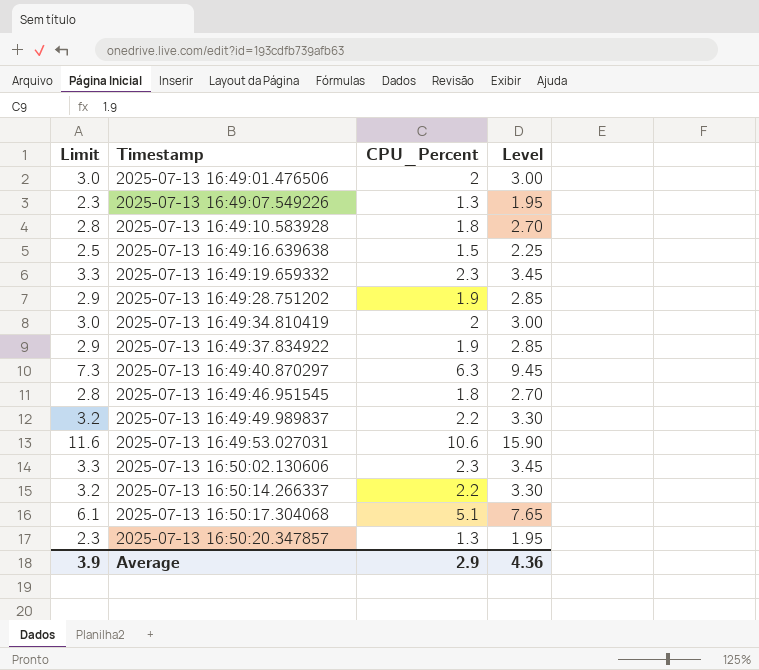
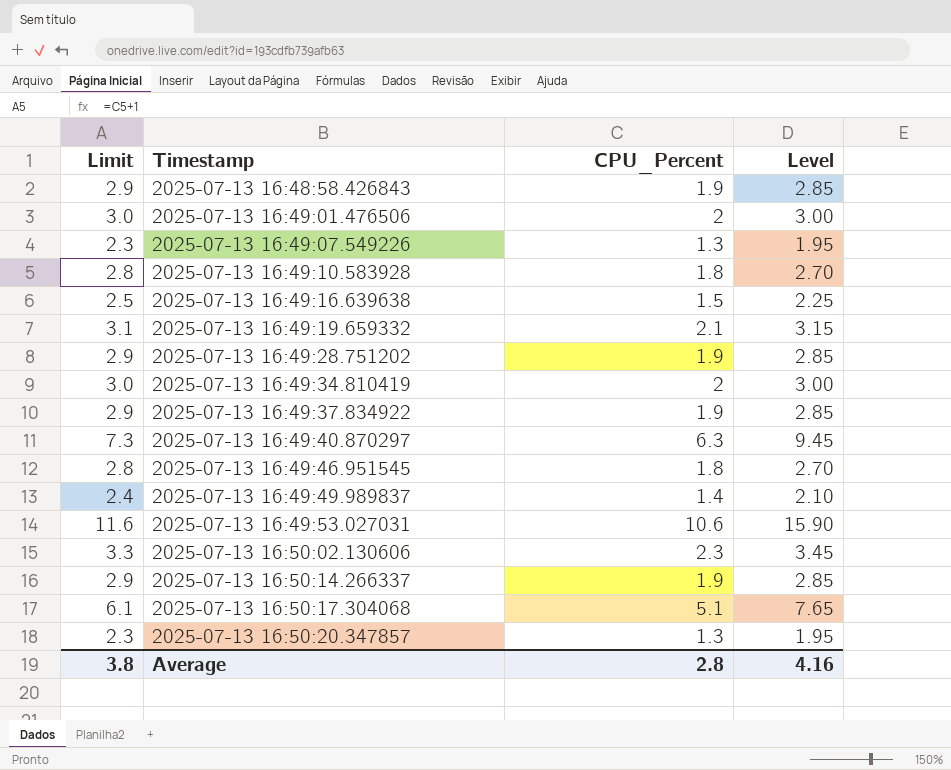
row 2025-07-13 16:48:58.426843: none -> 2.9 | 1.9 | 2.85
2025-07-13 16:49:19.659332 | Limit: 3.3 -> 3.1
2025-07-13 16:49:19.659332 | CPU_Percent: 2.3 -> 2.1
2025-07-13 16:49:19.659332 | Level: 3.45 -> 3.15
2025-07-13 16:49:49.989837 | Limit: 3.2 -> 2.4
2025-07-13 16:49:49.989837 | CPU_Percent: 2.2 -> 1.4
2025-07-13 16:49:49.989837 | Level: 3.30 -> 2.10
2025-07-13 16:50:14.266337 | Limit: 3.2 -> 2.9
2025-07-13 16:50:14.266337 | CPU_Percent: 2.2 -> 1.9
2025-07-13 16:50:14.266337 | Level: 3.30 -> 2.85
Average | Limit: 3.9 -> 3.8
Average | CPU_Percent: 2.9 -> 2.8
Average | Level: 4.36 -> 4.16

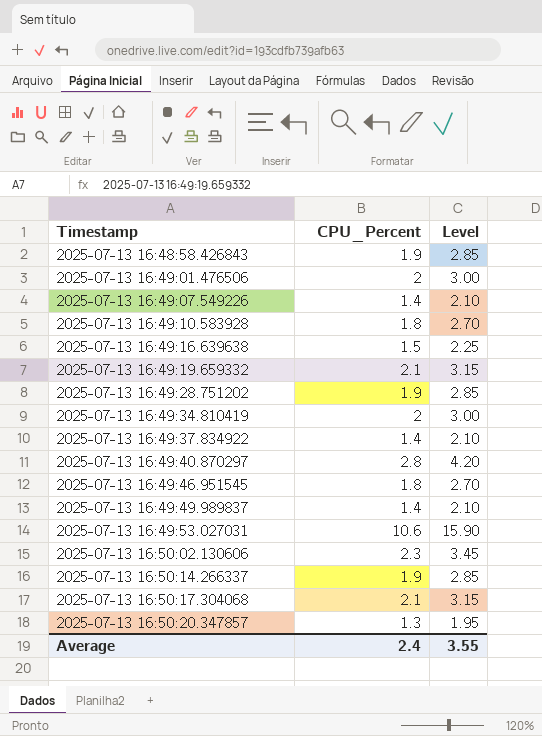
column Limit | formula: [CPU_Percent] + 1 -> none
2025-07-13 16:49:07.549226 | CPU_Percent: 1.3 -> 1.4
2025-07-13 16:49:07.549226 | Level: 1.95 -> 2.10
2025-07-13 16:49:37.834922 | CPU_Percent: 1.9 -> 1.4
2025-07-13 16:49:37.834922 | Level: 2.85 -> 2.10
2025-07-13 16:49:40.870297 | CPU_Percent: 6.3 -> 2.8
2025-07-13 16:49:40.870297 | Level: 9.45 -> 4.20
2025-07-13 16:50:17.304068 | CPU_Percent: 5.1 -> 2.1
2025-07-13 16:50:17.304068 | Level: 7.65 -> 3.15
Average | CPU_Percent: 2.8 -> 2.4
Average | Level: 4.16 -> 3.55

